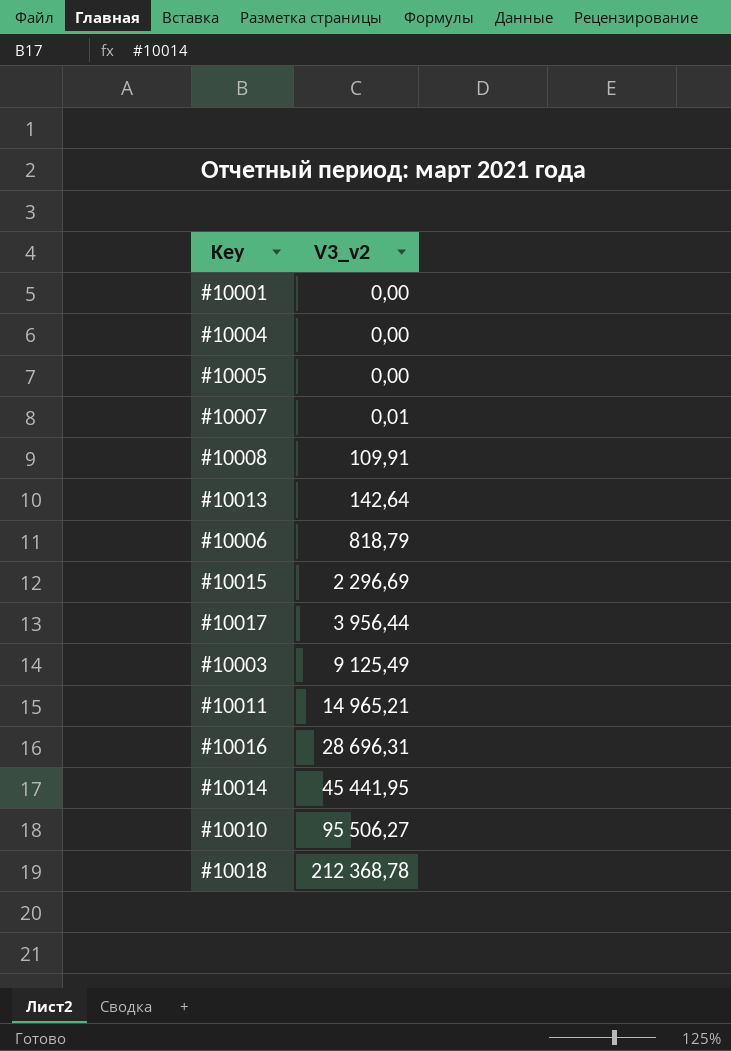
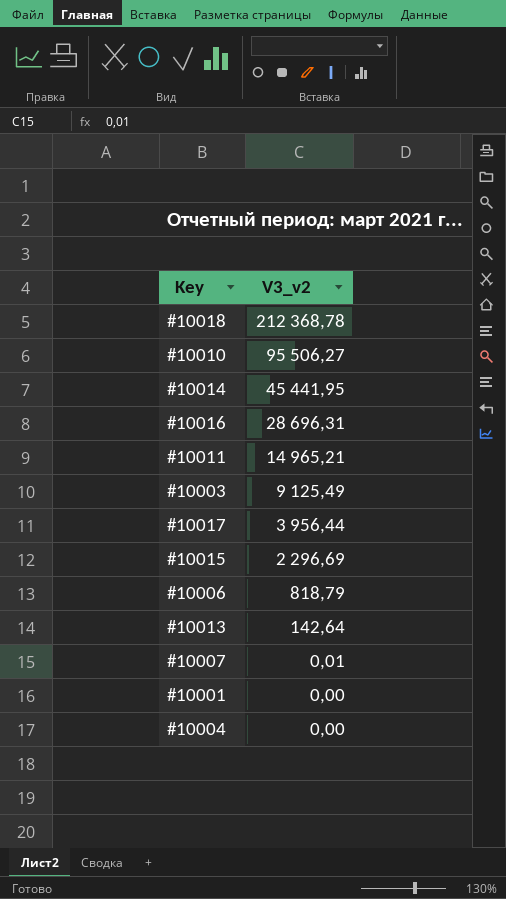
row order: V3_v2 ascending -> V3_v2 descending
row #10005: 0,00 -> none
row #10008: 109,91 -> none

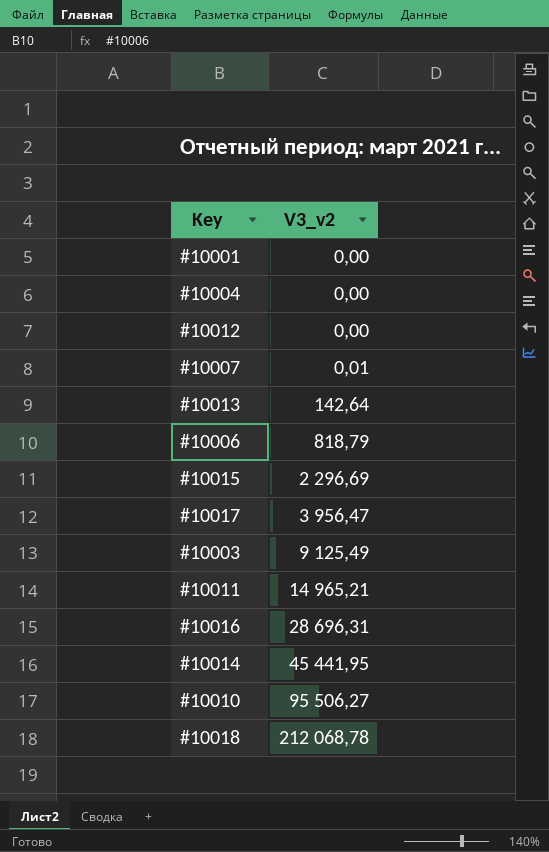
row order: V3_v2 descending -> V3_v2 ascending
row #10012: none -> 0,00
#10017 | V3_v2: 3 956,44 -> 3 956,47
#10018 | V3_v2: 212 368,78 -> 212 068,78

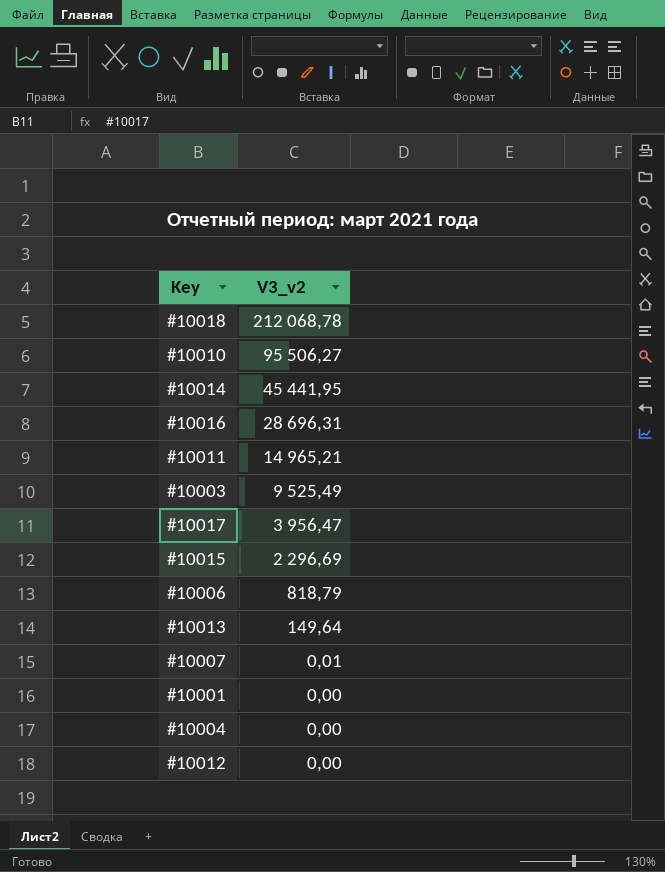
row order: V3_v2 ascending -> V3_v2 descending
#10003 | V3_v2: 9 125,49 -> 9 525,49
#10013 | V3_v2: 142,64 -> 149,64

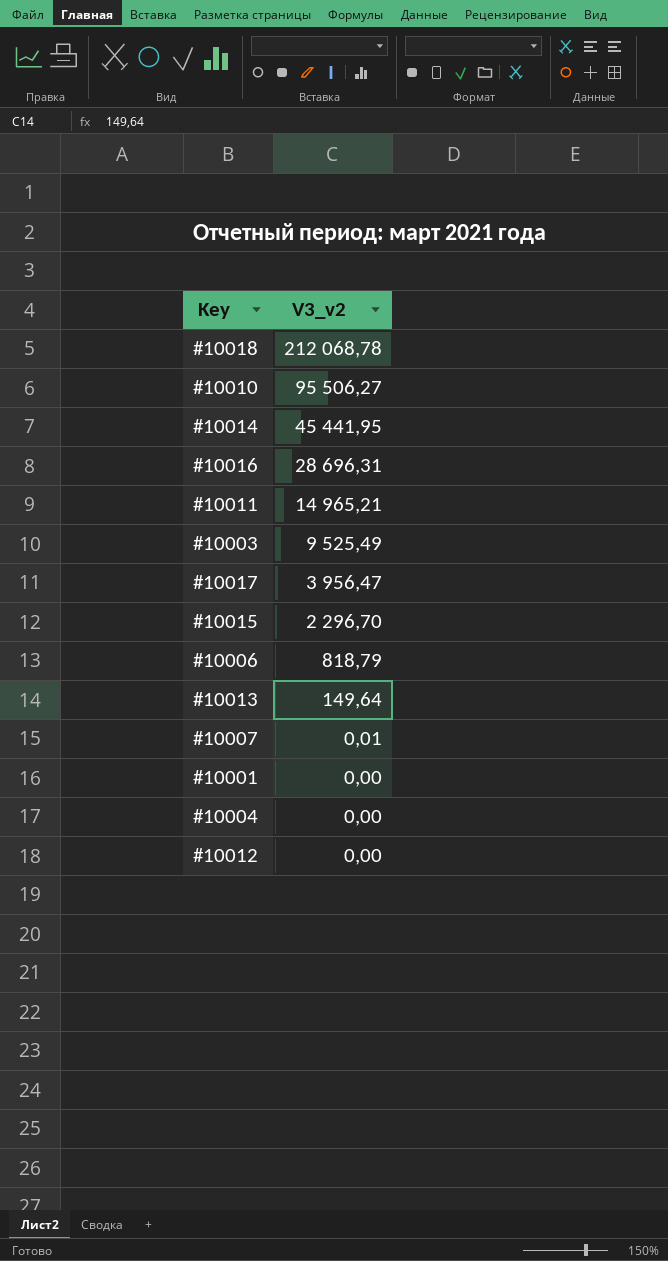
#10015 | V3_v2: 2 296,69 -> 2 296,70

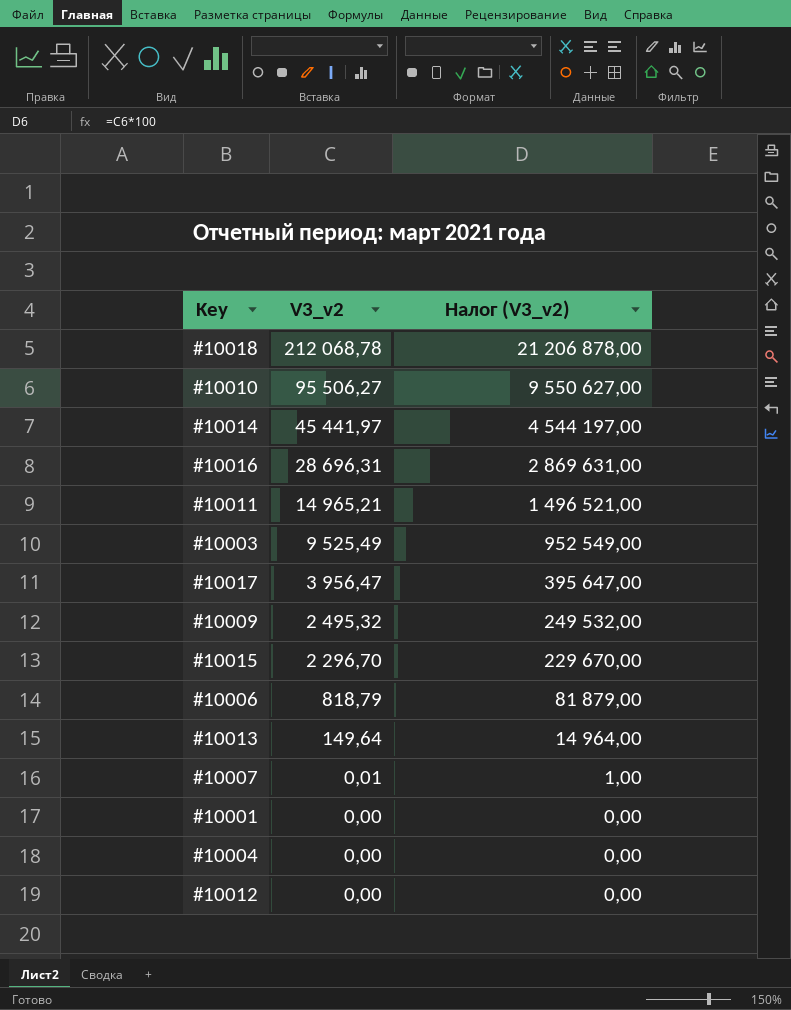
column Налог (V3_v2) | formula: none -> [V3_v2] * 100
#10014 | V3_v2: 45 441,95 -> 45 441,97
row #10009: none -> 2 495,32 | 249 532,00

